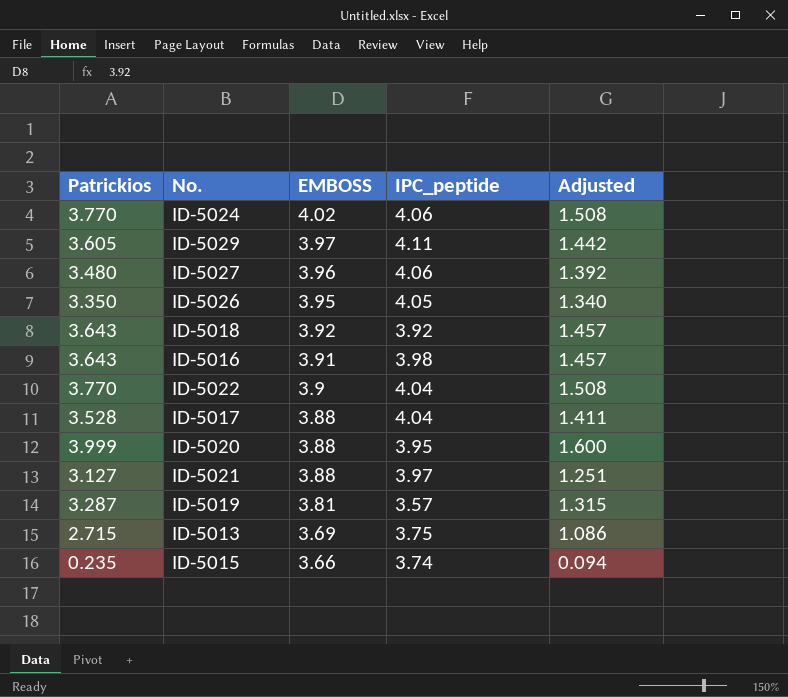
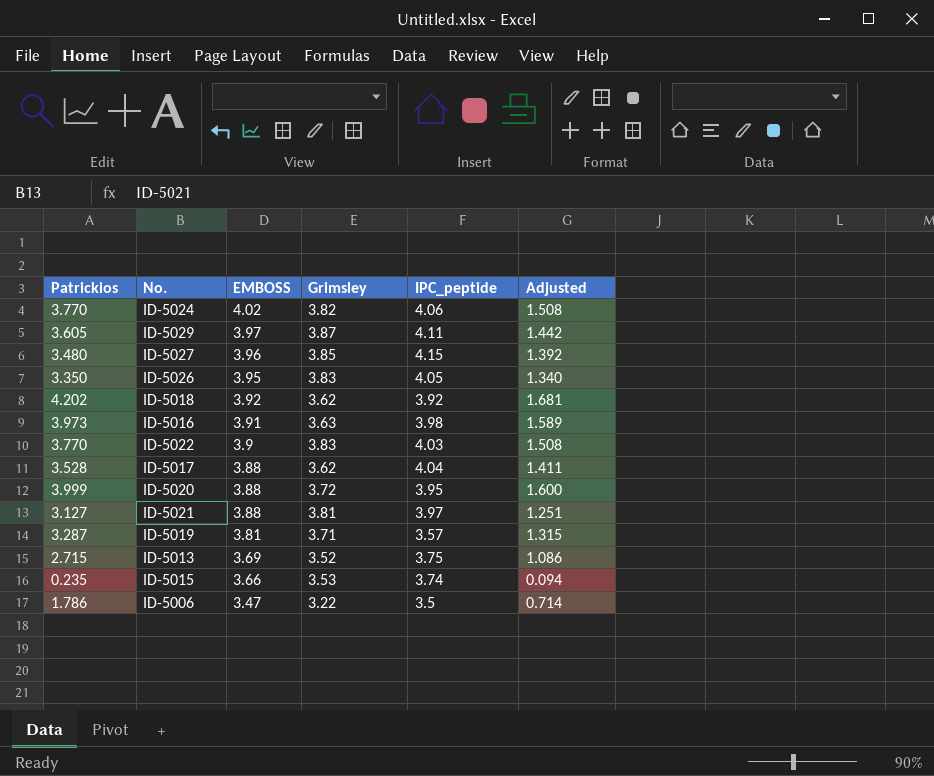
column Grimsley | position: none -> 4
ID-5027 | IPC_peptide: 4.06 -> 4.15
ID-5018 | Patrickios: 3.643 -> 4.202
ID-5018 | Adjusted: 1.457 -> 1.681
ID-5016 | Patrickios: 3.643 -> 3.973
ID-5016 | Adjusted: 1.457 -> 1.589
ID-5022 | IPC_peptide: 4.04 -> 4.03
row ID-5006: none -> 1.786 | 3.47 | 3.22 | 3.5 | 0.714

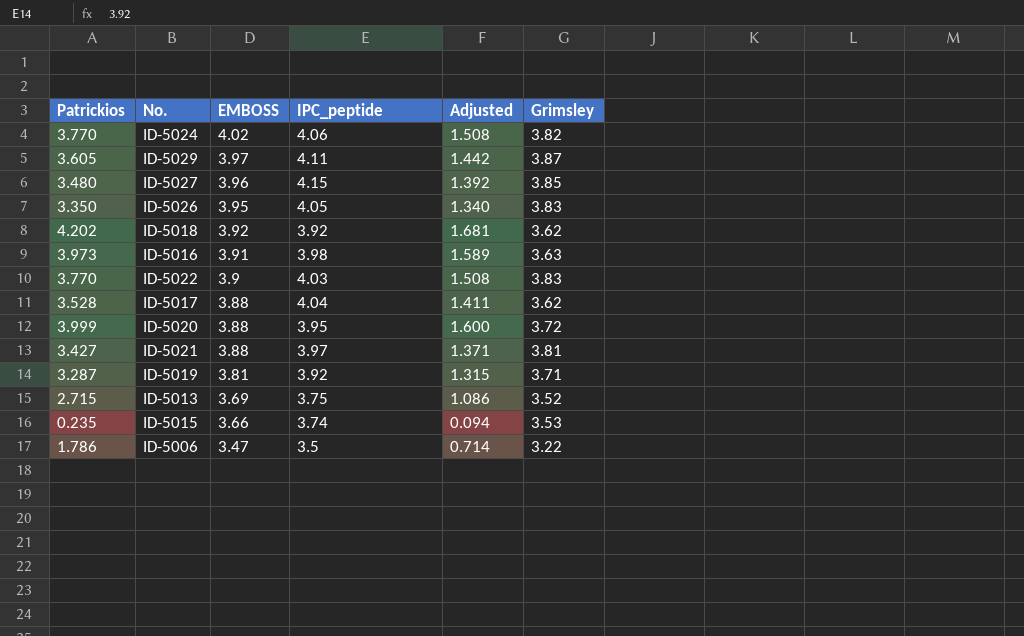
column Grimsley | position: 4 -> 6
ID-5021 | Patrickios: 3.127 -> 3.427
ID-5021 | Adjusted: 1.251 -> 1.371
ID-5019 | IPC_peptide: 3.57 -> 3.92

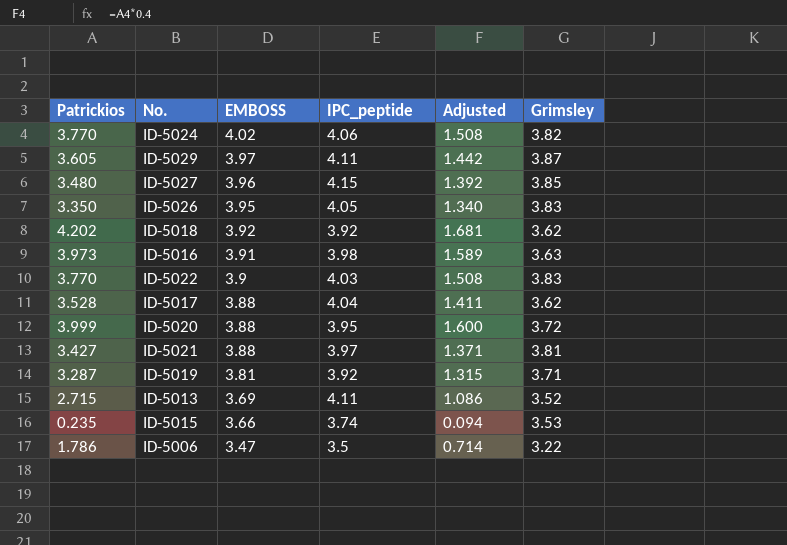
ID-5013 | IPC_peptide: 3.75 -> 4.11

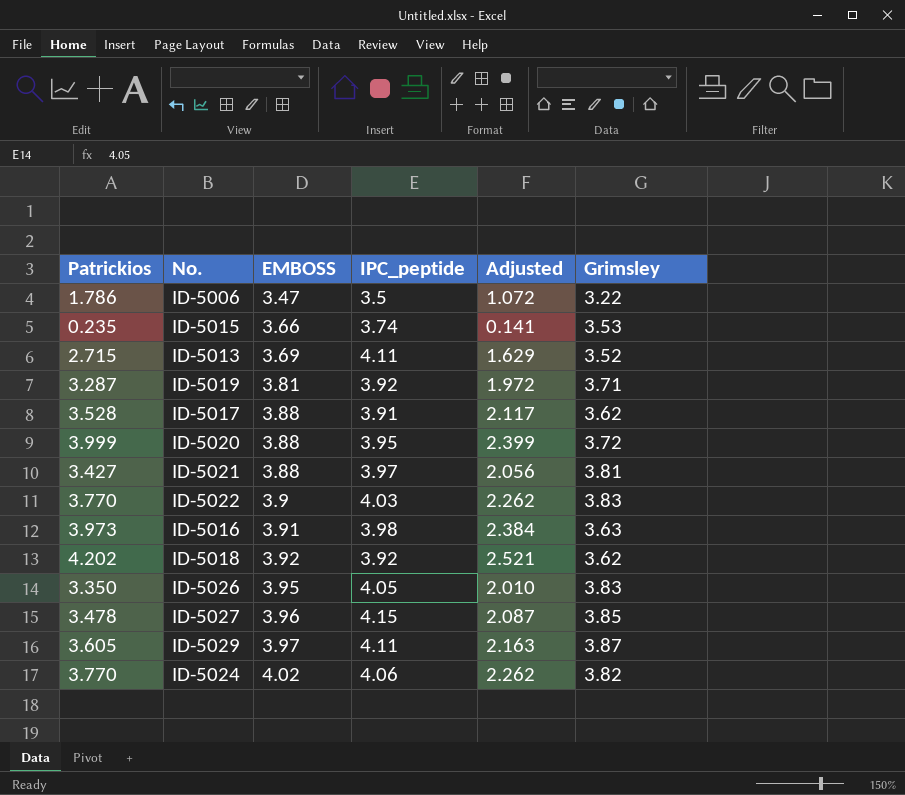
row order: EMBOSS descending -> EMBOSS ascending
column Adjusted | formula: [Patrickios] * 0.4 -> [Patrickios] * 0.6
ID-5017 | IPC_peptide: 4.04 -> 3.91
ID-5027 | Patrickios: 3.480 -> 3.478

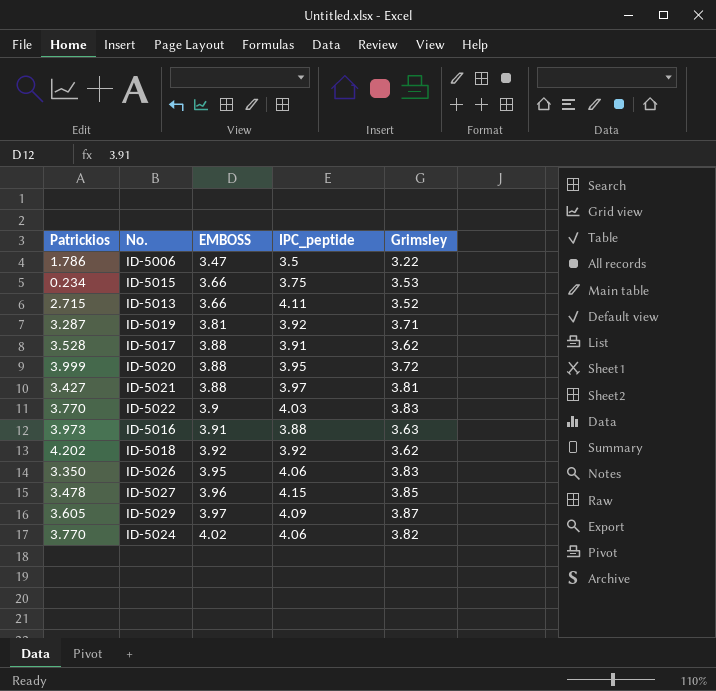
column Adjusted | formula: [Patrickios] * 0.6 -> none
ID-5015 | Patrickios: 0.235 -> 0.234
ID-5015 | IPC_peptide: 3.74 -> 3.75
ID-5013 | EMBOSS: 3.69 -> 3.66
ID-5016 | IPC_peptide: 3.98 -> 3.88
ID-5026 | IPC_peptide: 4.05 -> 4.06
ID-5029 | IPC_peptide: 4.11 -> 4.09

